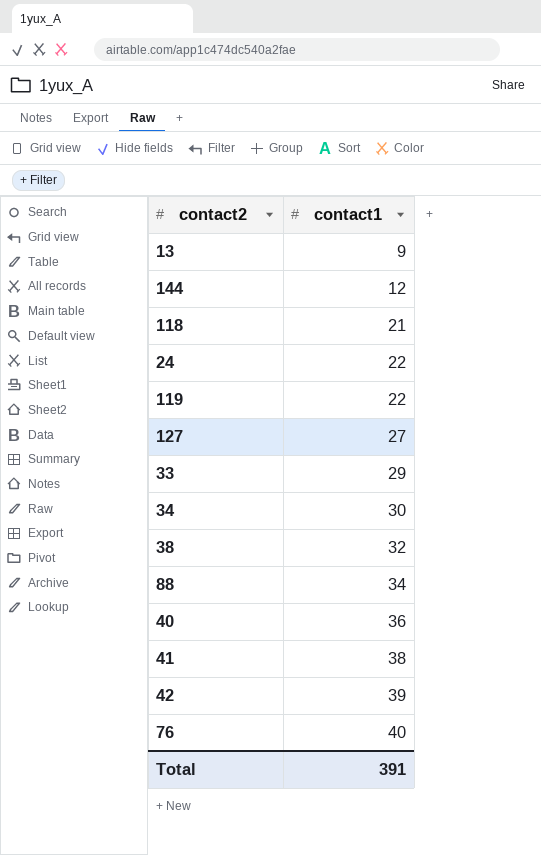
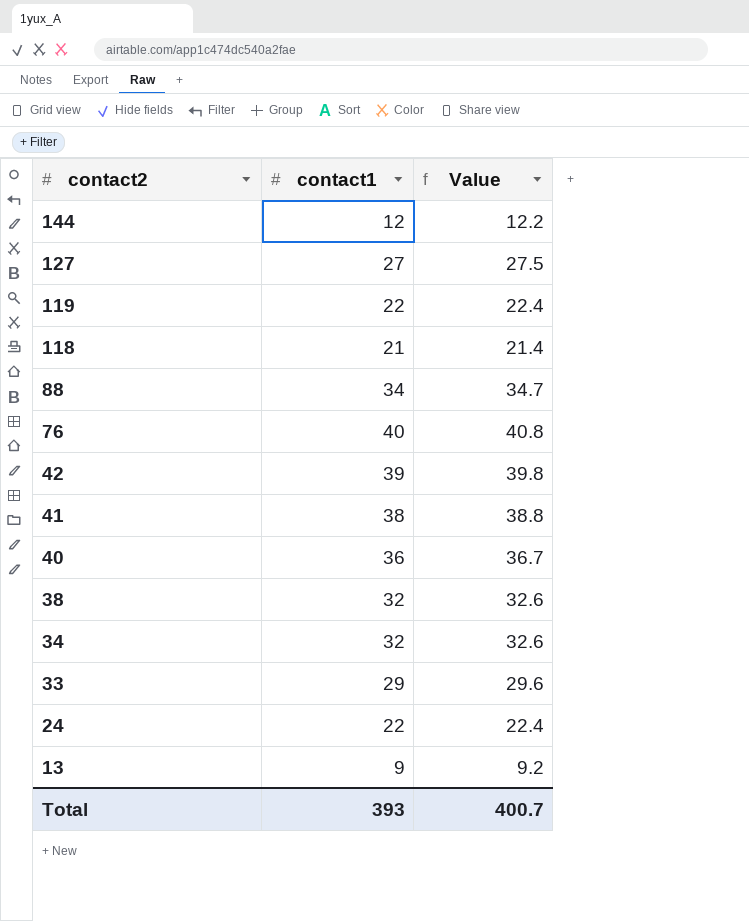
row order: contact1 ascending -> contact2 descending
column Value | formula: none -> [contact1] * 1.02
34 | contact1: 30 -> 32
Total | contact1: 391 -> 393

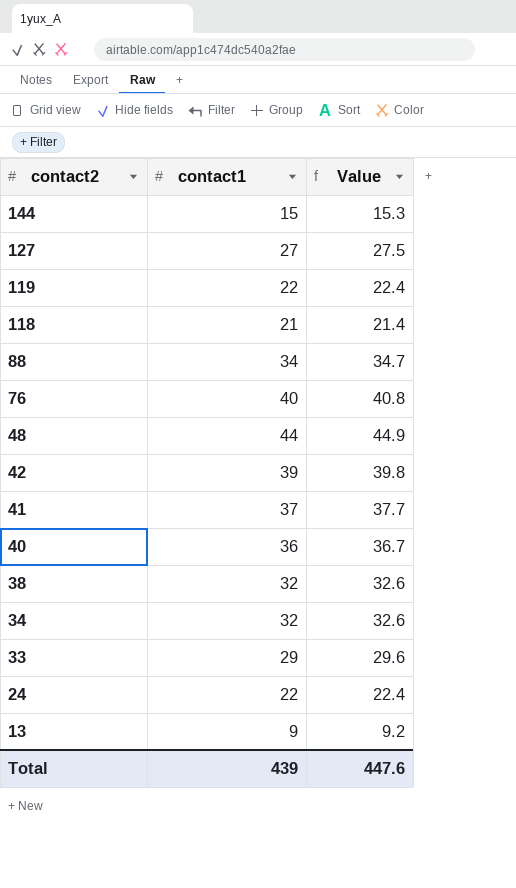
144 | contact1: 12 -> 15
144 | Value: 12.2 -> 15.3
row 48: none -> 44 | 44.9
41 | contact1: 38 -> 37
41 | Value: 38.8 -> 37.7
Total | contact1: 393 -> 439
Total | Value: 400.7 -> 447.6

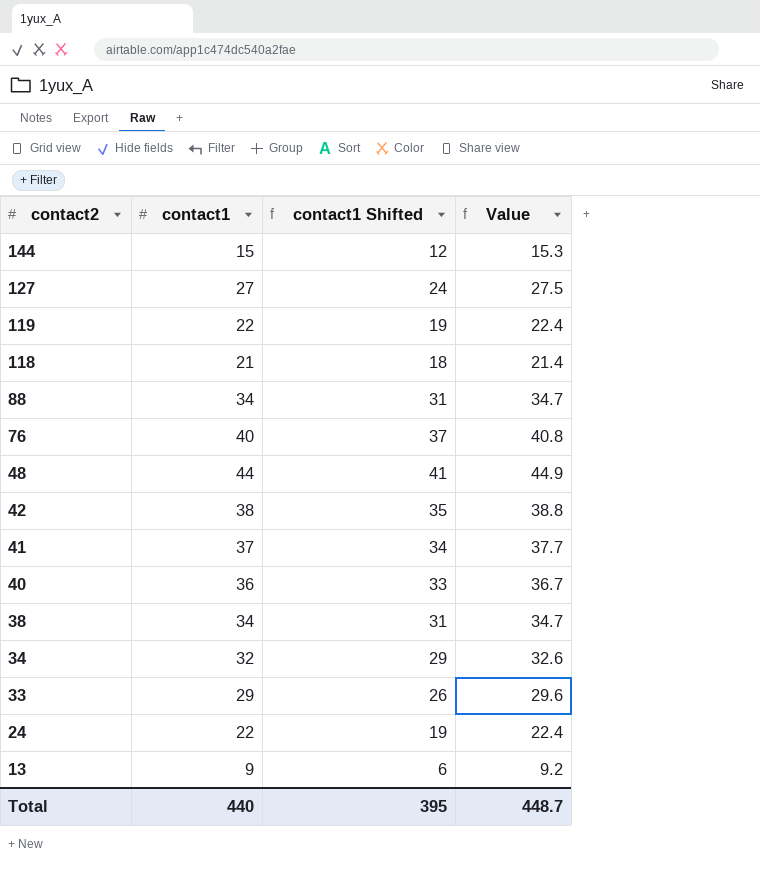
column contact1 Shifted | formula: none -> [contact1] - 3
42 | contact1: 39 -> 38
42 | Value: 39.8 -> 38.8
38 | contact1: 32 -> 34
38 | Value: 32.6 -> 34.7
Total | contact1: 439 -> 440
Total | Value: 447.6 -> 448.7

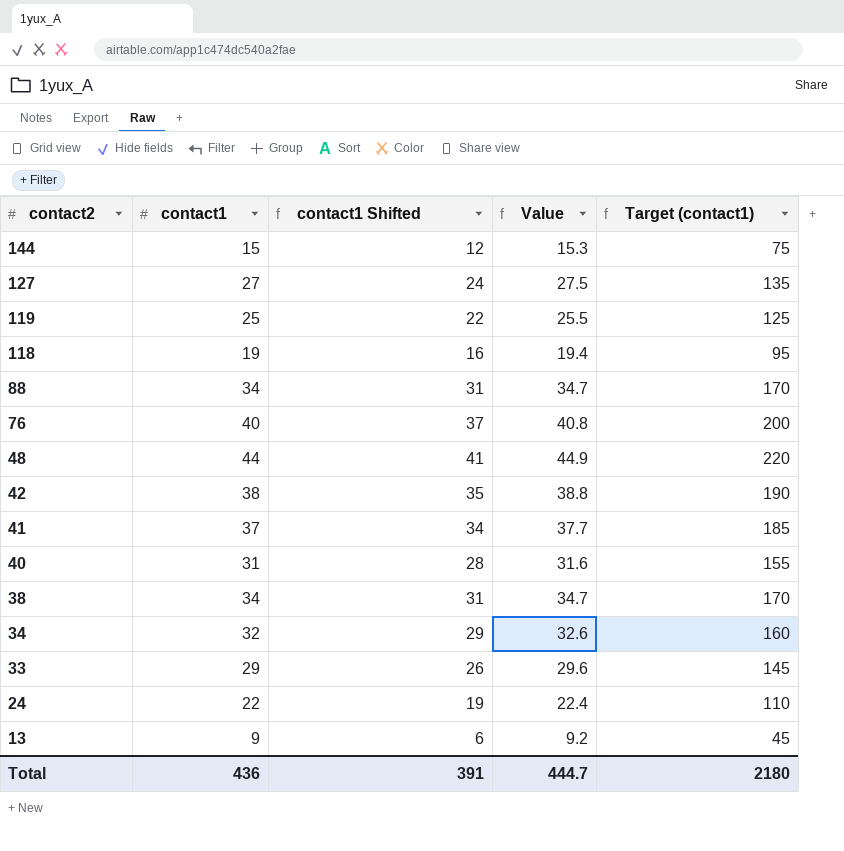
column Target (contact1) | formula: none -> [contact1] * 5
119 | contact1: 22 -> 25
119 | contact1 Shifted: 19 -> 22
119 | Value: 22.4 -> 25.5
118 | contact1: 21 -> 19
118 | contact1 Shifted: 18 -> 16
118 | Value: 21.4 -> 19.4
40 | contact1: 36 -> 31
40 | contact1 Shifted: 33 -> 28
40 | Value: 36.7 -> 31.6
Total | contact1: 440 -> 436
Total | contact1 Shifted: 395 -> 391
Total | Value: 448.7 -> 444.7

